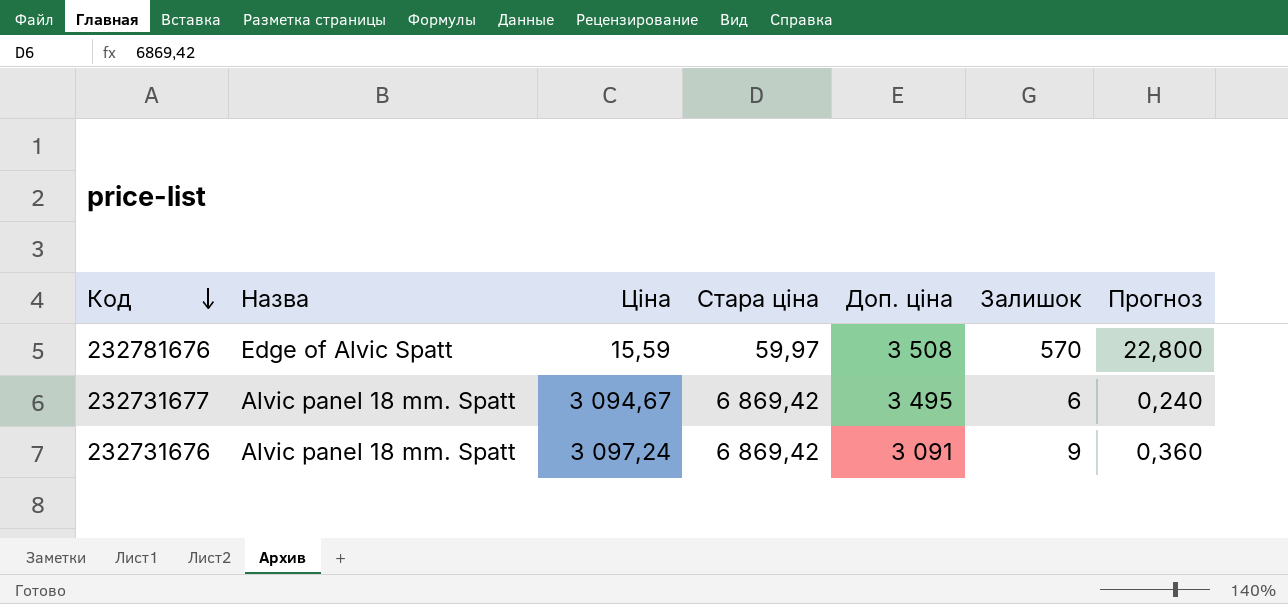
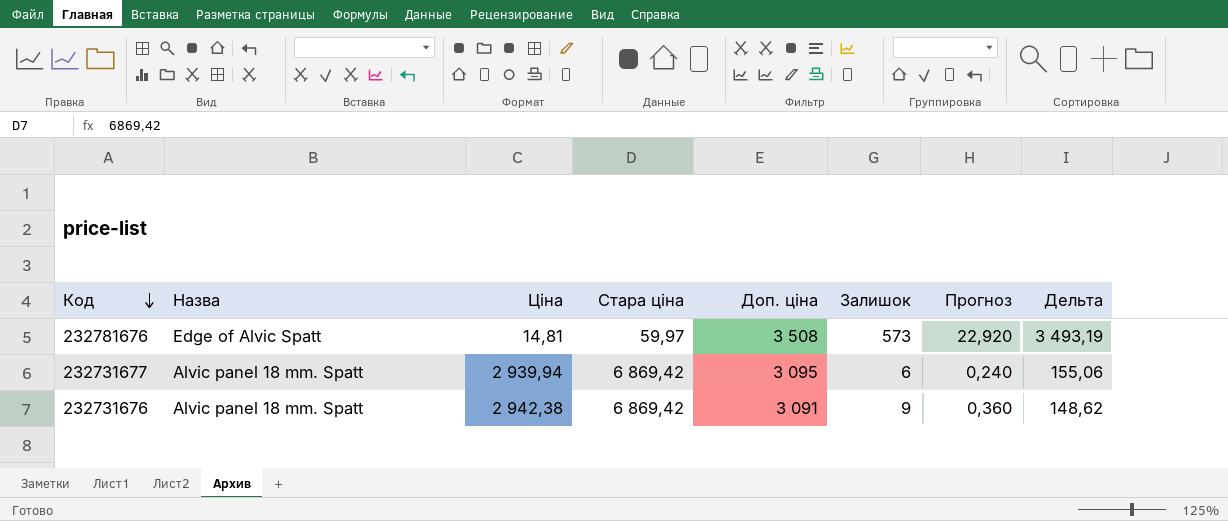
column Дельта | formula: none -> [Доп. ціна] - [Ціна]
232781676 | Ціна: 15,59 -> 14,81
232781676 | Залишок: 570 -> 573
232781676 | Прогноз: 22,800 -> 22,920
232731677 | Ціна: 3 094,67 -> 2 939,94
232731677 | Доп. ціна: 3 495 -> 3 095
232731676 | Ціна: 3 097,24 -> 2 942,38

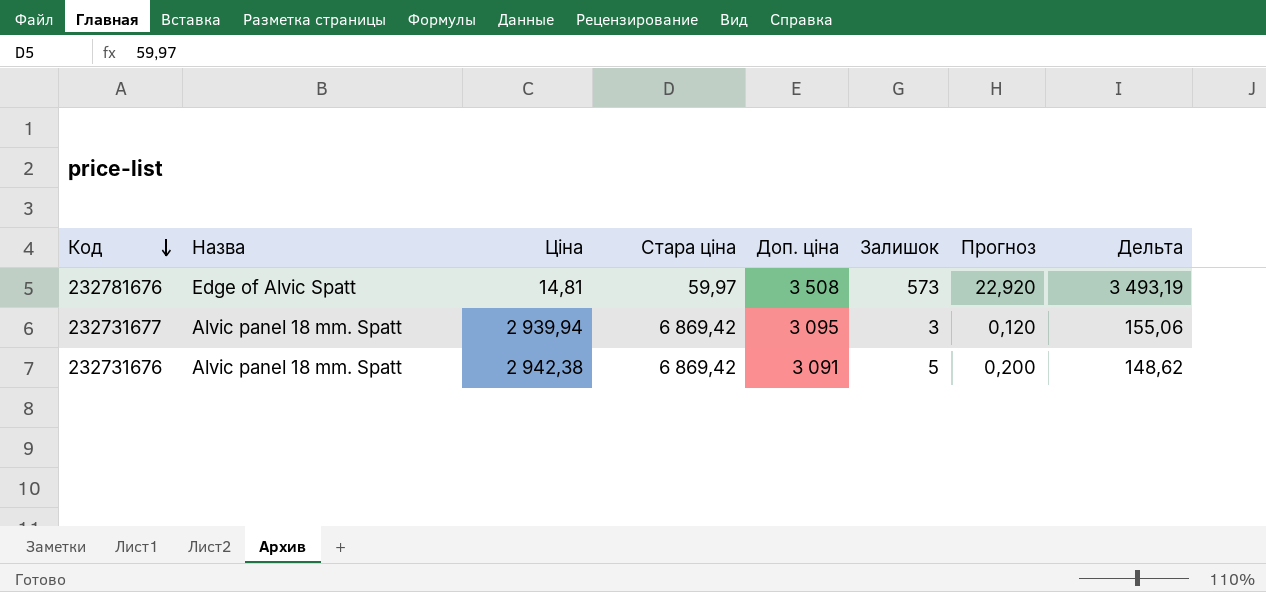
232731677 | Залишок: 6 -> 3
232731677 | Прогноз: 0,240 -> 0,120
232731676 | Залишок: 9 -> 5
232731676 | Прогноз: 0,360 -> 0,200

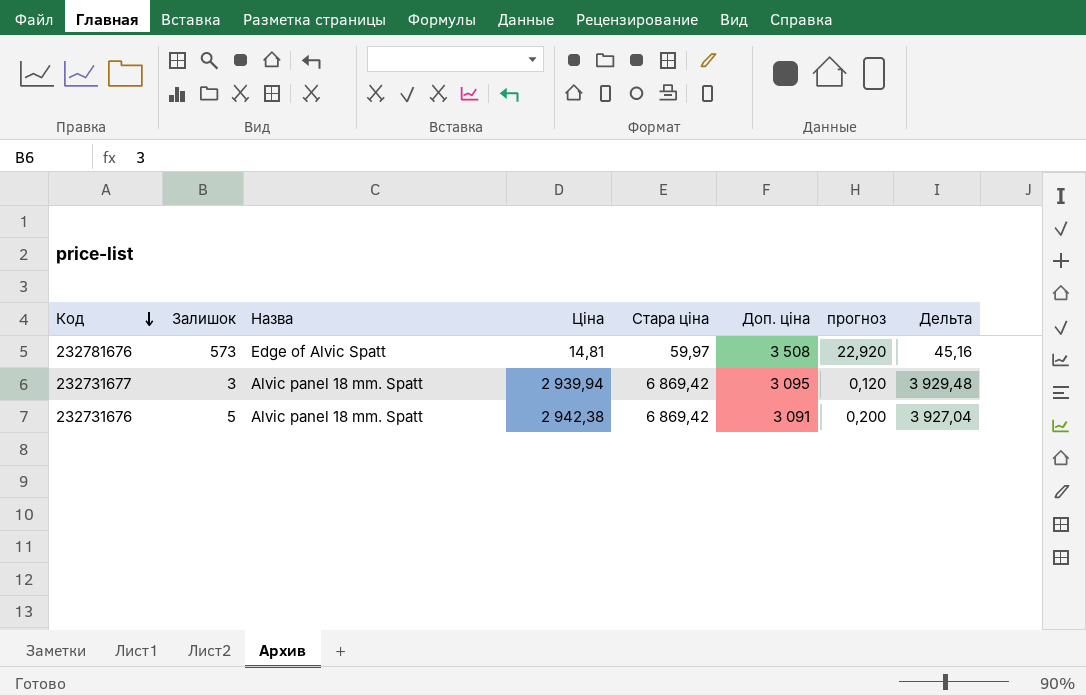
column Залишок | position: 6 -> 2
column name: Прогноз -> прогноз
column Дельта | formula: [Доп. ціна] - [Ціна] -> [Стара ціна] - [Ціна]

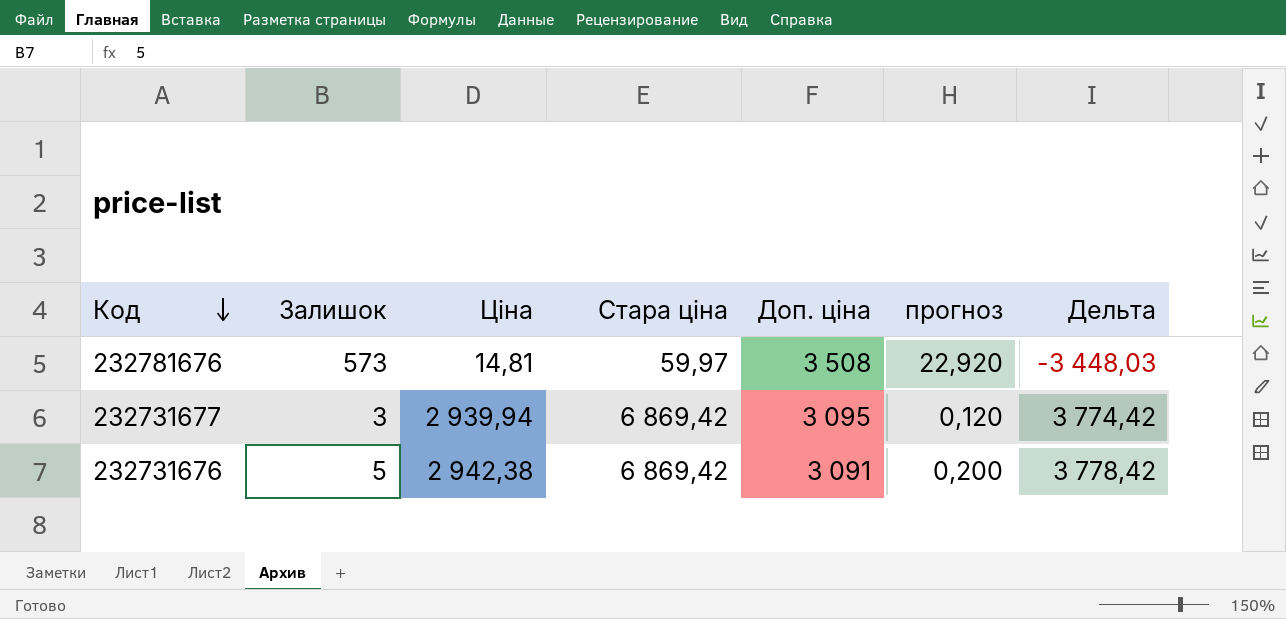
column Назва | position: 3 -> none
column Дельта | formula: [Стара ціна] - [Ціна] -> [Стара ціна] - [Доп. ціна]

